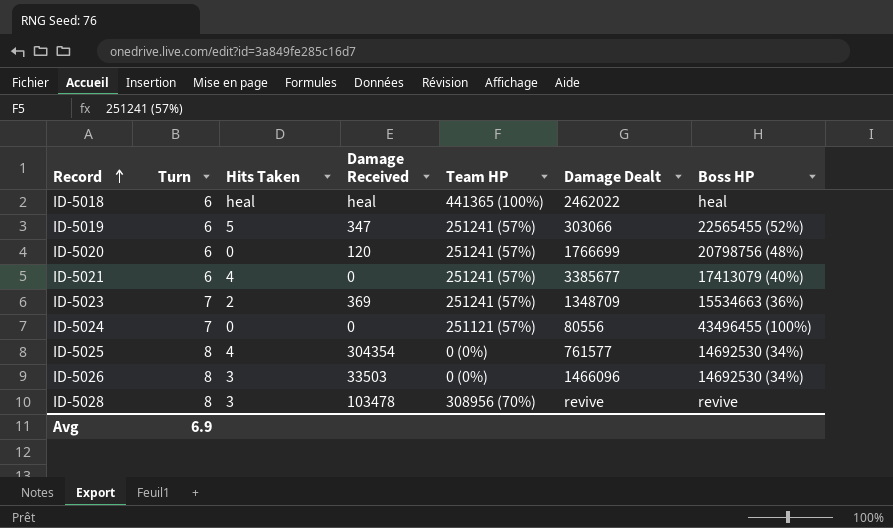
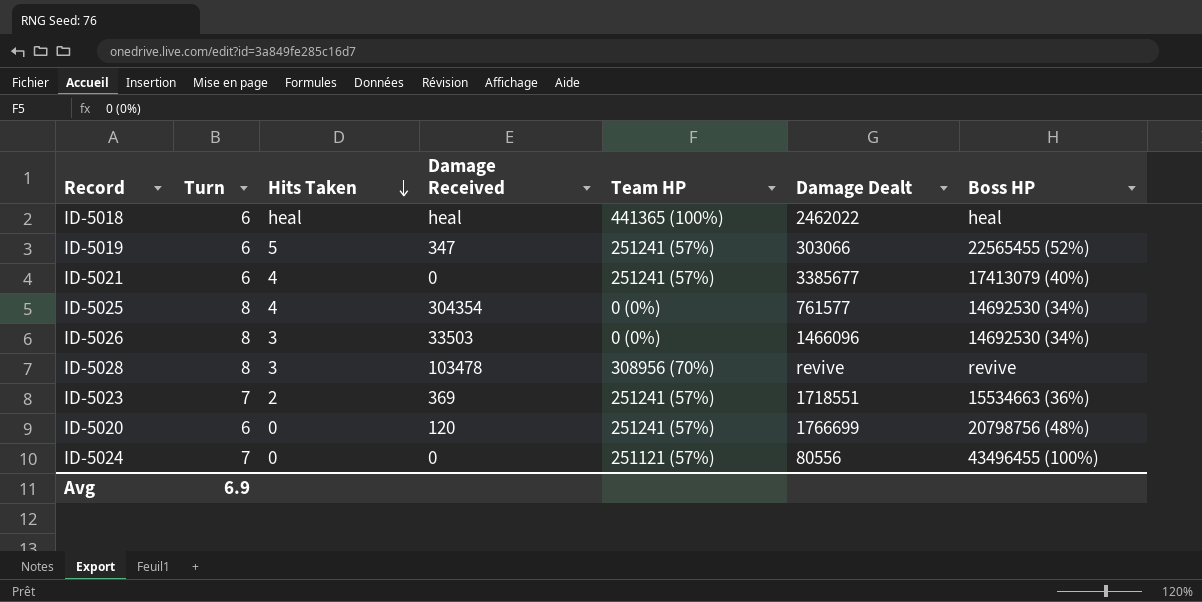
row order: Record ascending -> Hits Taken descending
ID-5023 | Damage Dealt: 1348709 -> 1718551

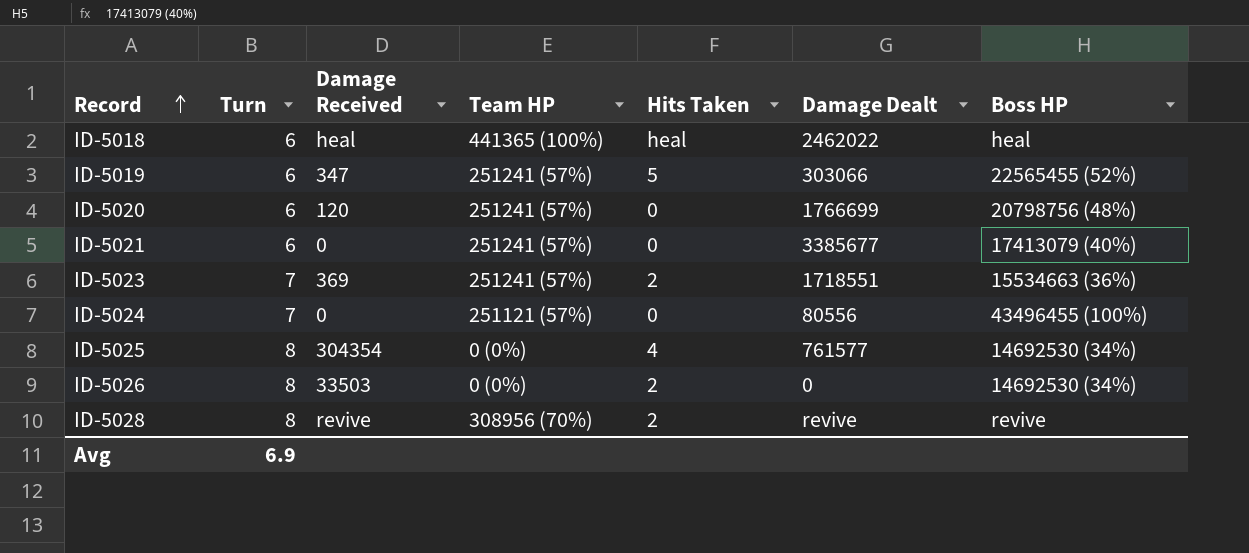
row order: Hits Taken descending -> Record ascending
column Hits Taken | position: 3 -> 5
ID-5021 | Hits Taken: 4 -> 0
ID-5026 | Hits Taken: 3 -> 2
ID-5026 | Damage Dealt: 1466096 -> 0
ID-5028 | Damage Received: 103478 -> revive
ID-5028 | Hits Taken: 3 -> 2

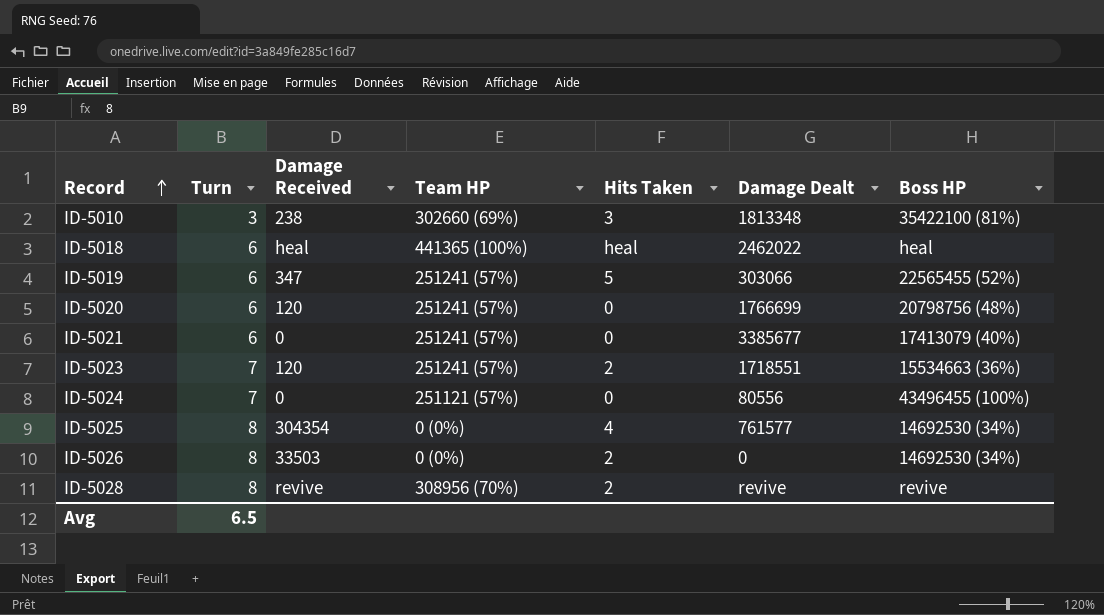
row ID-5010: none -> 3 | 238 | 302660 (69%) | 3 | 1813348 | 35422100 (81%)
ID-5023 | Damage Received: 369 -> 120
Avg | Turn: 6.9 -> 6.5

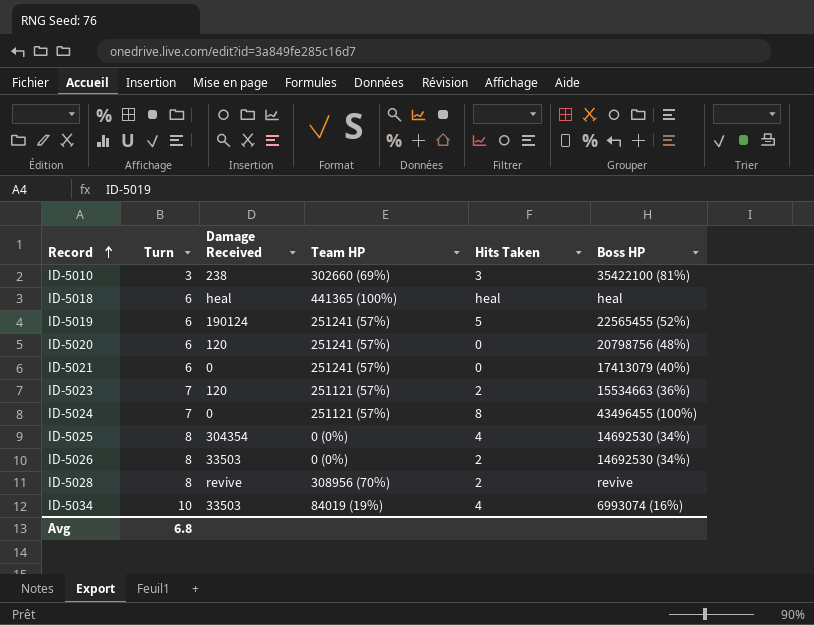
column Damage Dealt | position: 6 -> none
ID-5019 | Damage Received: 347 -> 190124
ID-5023 | Team HP: 251241 (57%) -> 251121 (57%)
ID-5024 | Hits Taken: 0 -> 8
row ID-5034: none -> 10 | 33503 | 84019 (19%) | 4 | 6993074 (16%)
Avg | Turn: 6.5 -> 6.8

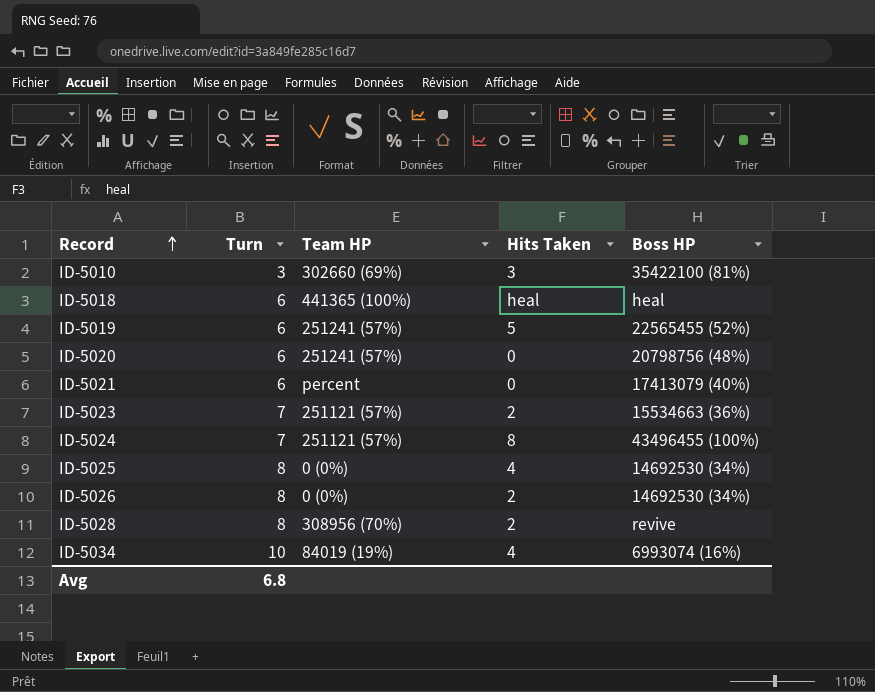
column Damage Received | position: 3 -> none
ID-5021 | Team HP: 251241 (57%) -> percent

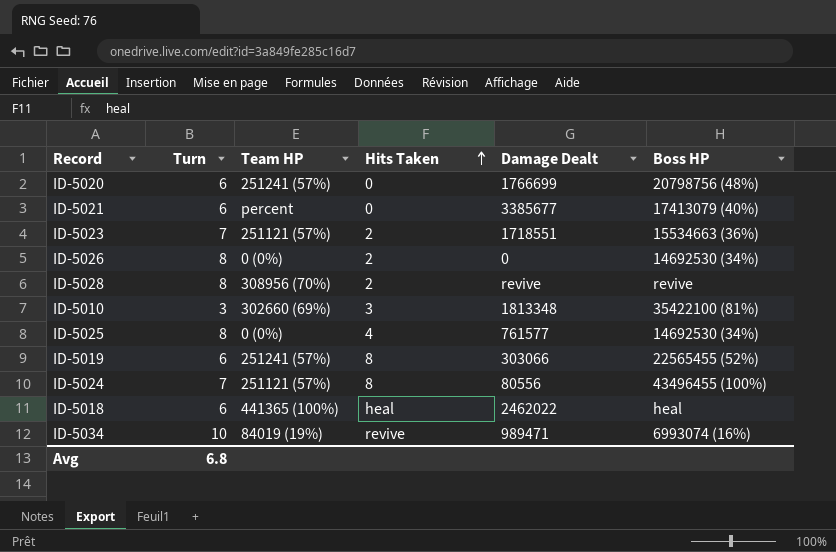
row order: Record ascending -> Hits Taken ascending
column Damage Dealt | position: none -> 5
ID-5019 | Hits Taken: 5 -> 8
ID-5034 | Hits Taken: 4 -> revive

